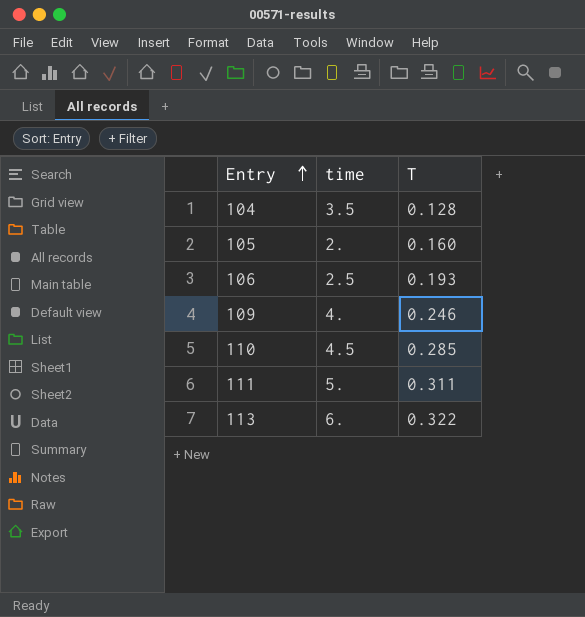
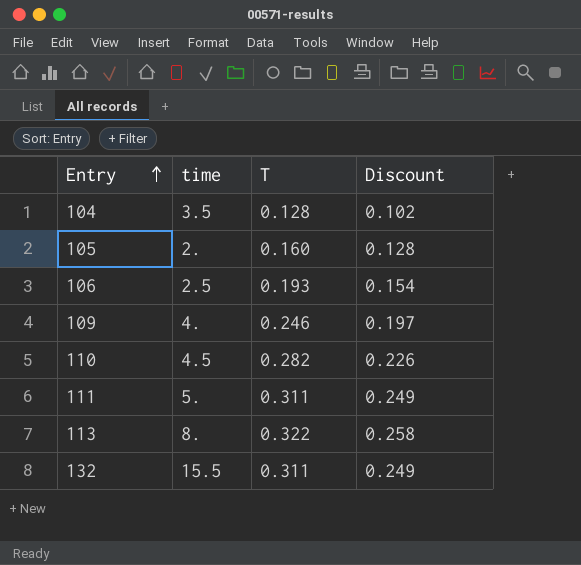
column Discount | formula: none -> [T] * 0.8
110 | T: 0.285 -> 0.282
113 | time: 6. -> 8.
row 132: none -> 15.5 | 0.311 | 0.249

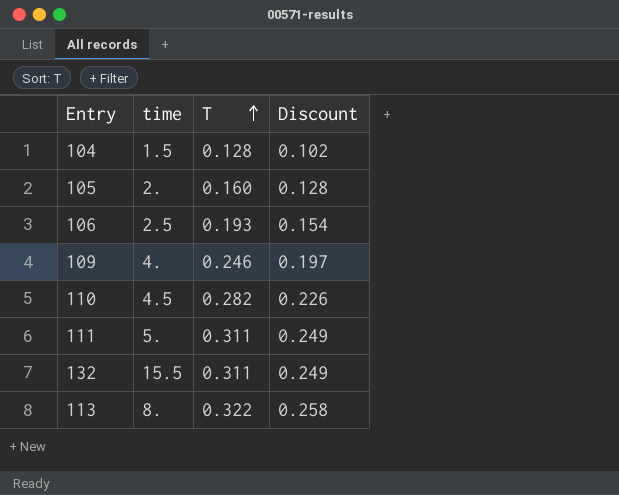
row order: Entry ascending -> T ascending
104 | time: 3.5 -> 1.5

